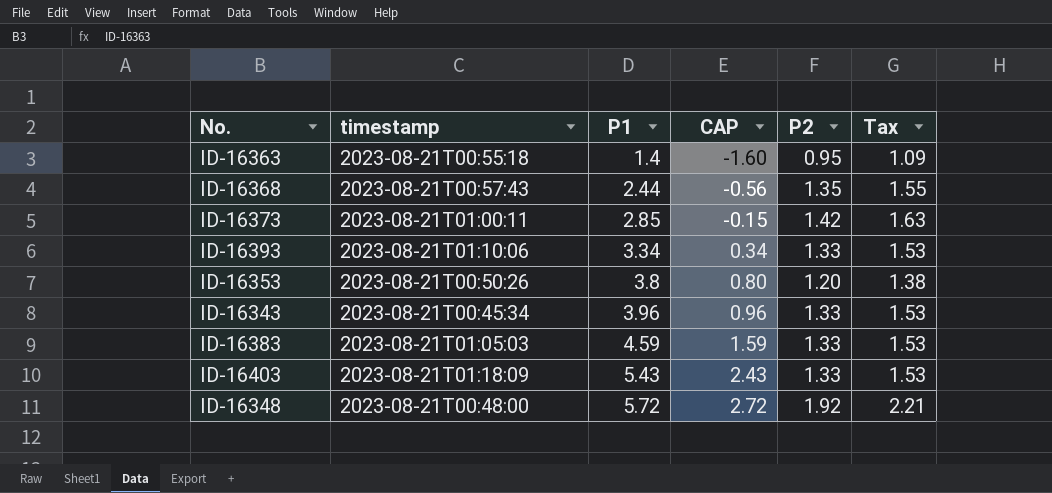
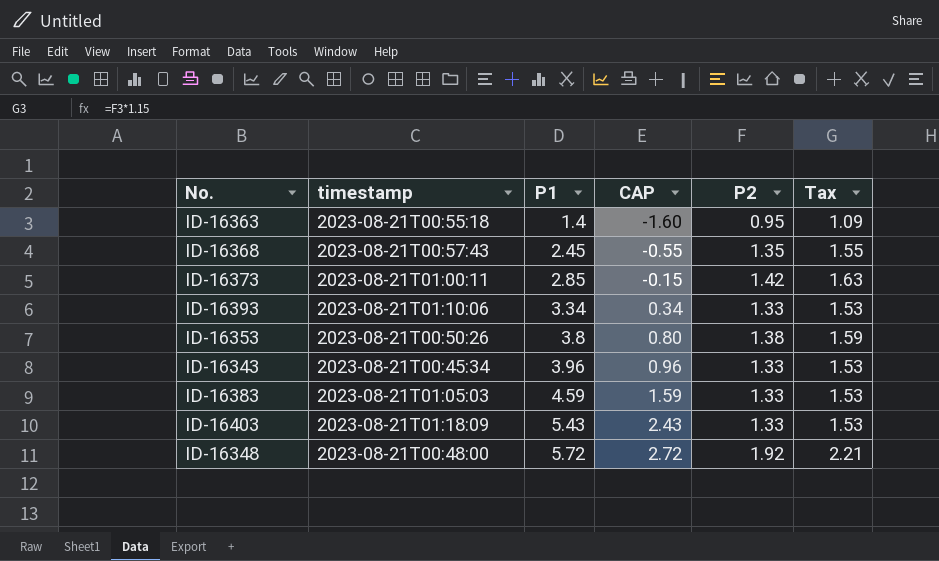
ID-16368 | P1: 2.44 -> 2.45
ID-16368 | CAP: -0.56 -> -0.55
ID-16353 | P2: 1.20 -> 1.38
ID-16353 | Tax: 1.38 -> 1.59

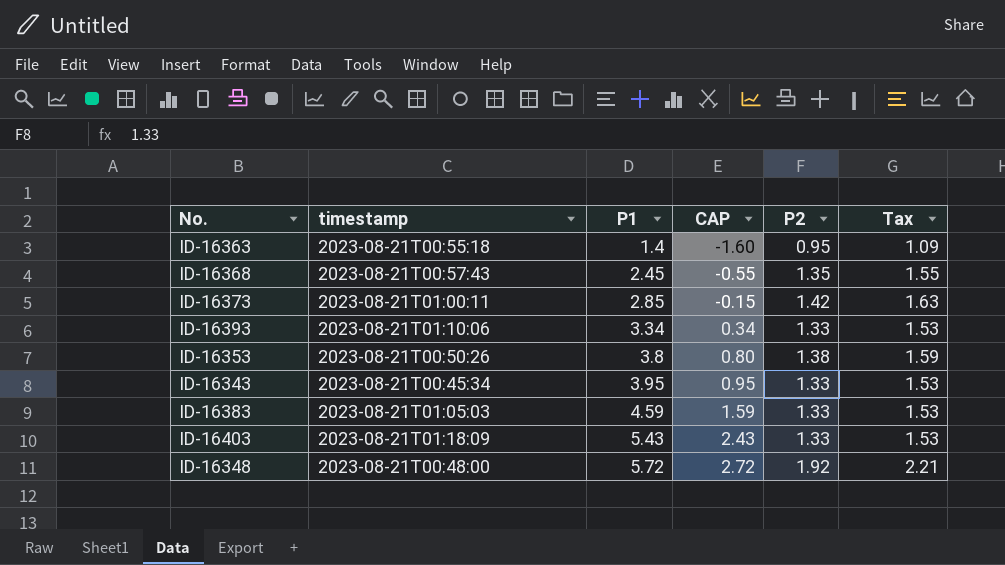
ID-16343 | P1: 3.96 -> 3.95
ID-16343 | CAP: 0.96 -> 0.95

